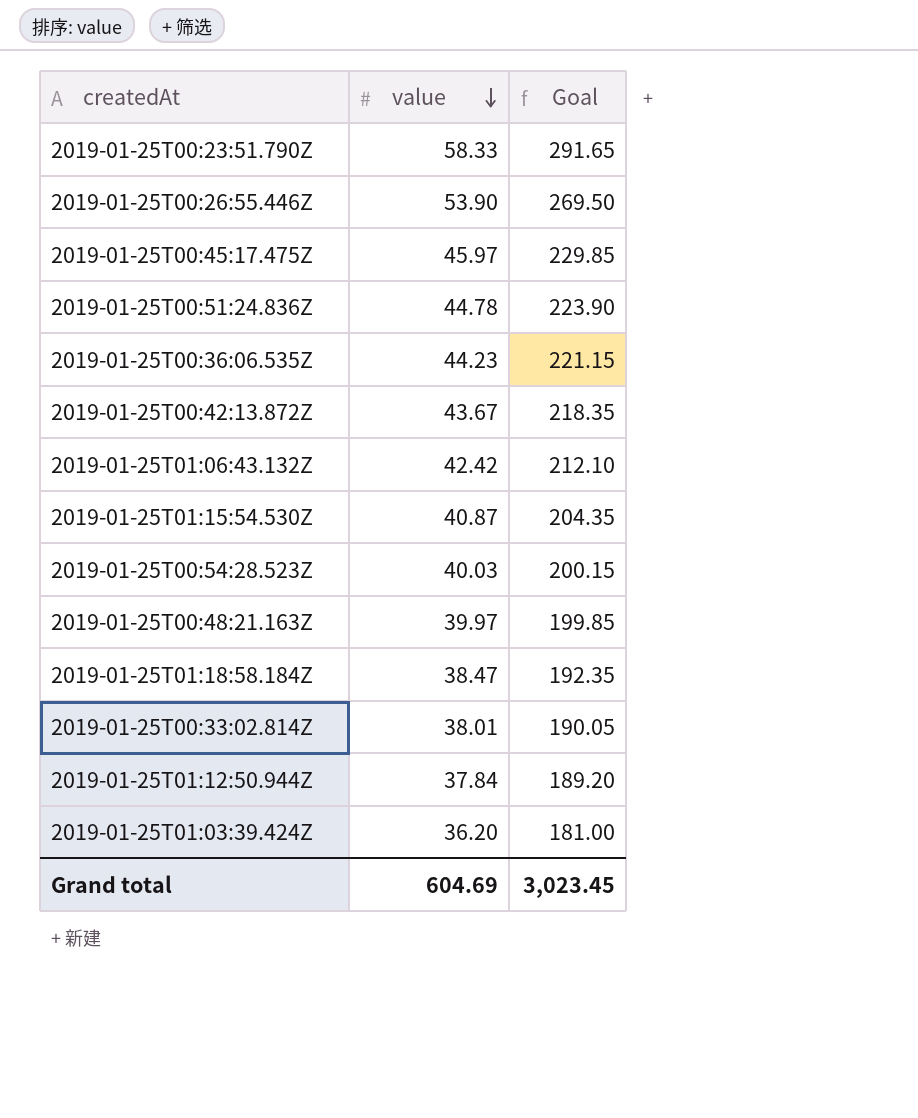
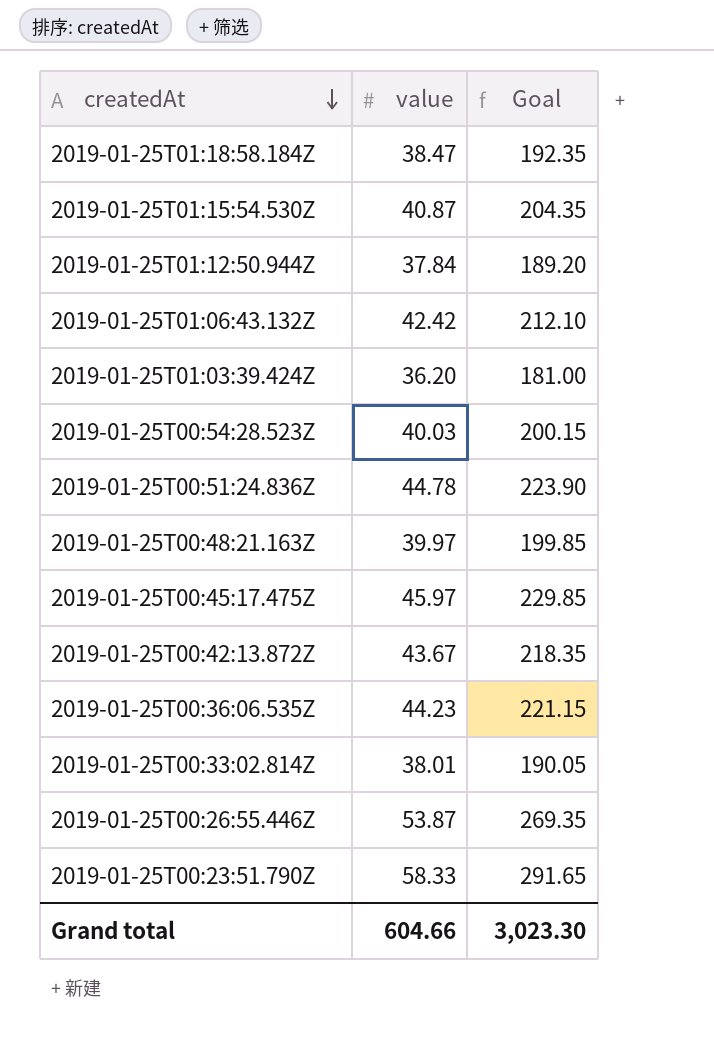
row order: value descending -> createdAt descending
2019-01-25T00:26:55.446Z | value: 53.90 -> 53.87
2019-01-25T00:26:55.446Z | Goal: 269.50 -> 269.35
Grand total | value: 604.69 -> 604.66
Grand total | Goal: 3,023.45 -> 3,023.30

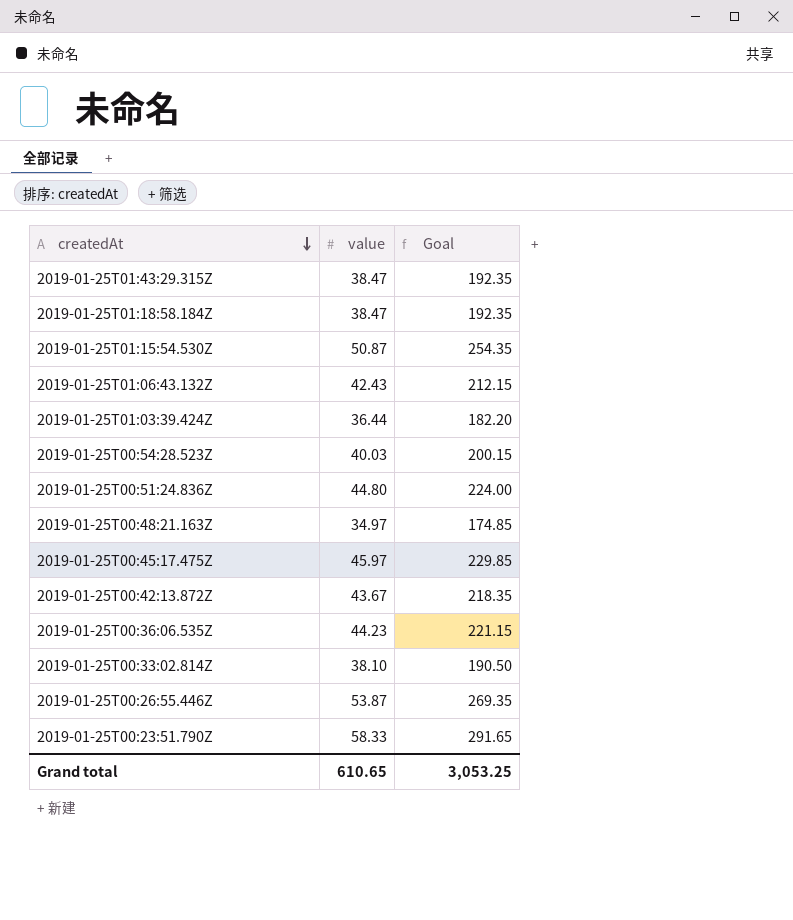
row 2019-01-25T01:12:50.944Z: 37.84 | 189.20 -> none
row 2019-01-25T01:43:29.315Z: none -> 38.47 | 192.35
2019-01-25T01:15:54.530Z | value: 40.87 -> 50.87
2019-01-25T01:15:54.530Z | Goal: 204.35 -> 254.35
2019-01-25T01:06:43.132Z | value: 42.42 -> 42.43
2019-01-25T01:06:43.132Z | Goal: 212.10 -> 212.15
2019-01-25T01:03:39.424Z | value: 36.20 -> 36.44
2019-01-25T01:03:39.424Z | Goal: 181.00 -> 182.20
2019-01-25T00:51:24.836Z | value: 44.78 -> 44.80
2019-01-25T00:51:24.836Z | Goal: 223.90 -> 224.00
2019-01-25T00:48:21.163Z | value: 39.97 -> 34.97
2019-01-25T00:48:21.163Z | Goal: 199.85 -> 174.85
2019-01-25T00:33:02.814Z | value: 38.01 -> 38.10
2019-01-25T00:33:02.814Z | Goal: 190.05 -> 190.50
Grand total | value: 604.66 -> 610.65
Grand total | Goal: 3,023.30 -> 3,053.25

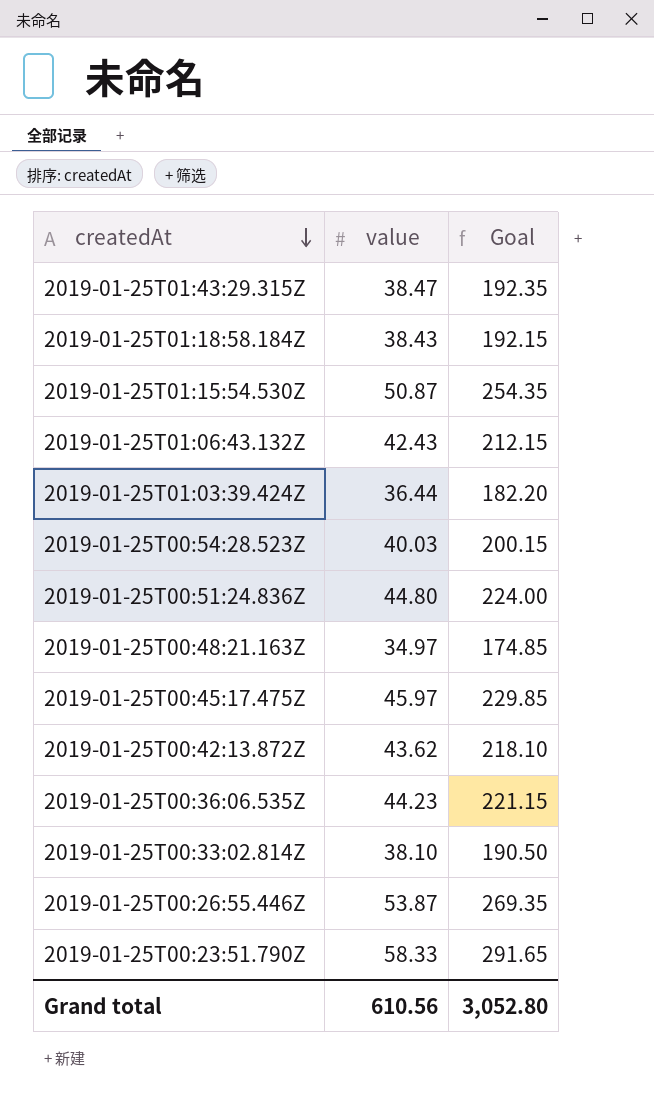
2019-01-25T01:18:58.184Z | value: 38.47 -> 38.43
2019-01-25T01:18:58.184Z | Goal: 192.35 -> 192.15
2019-01-25T00:42:13.872Z | value: 43.67 -> 43.62
2019-01-25T00:42:13.872Z | Goal: 218.35 -> 218.10
Grand total | value: 610.65 -> 610.56
Grand total | Goal: 3,053.25 -> 3,052.80

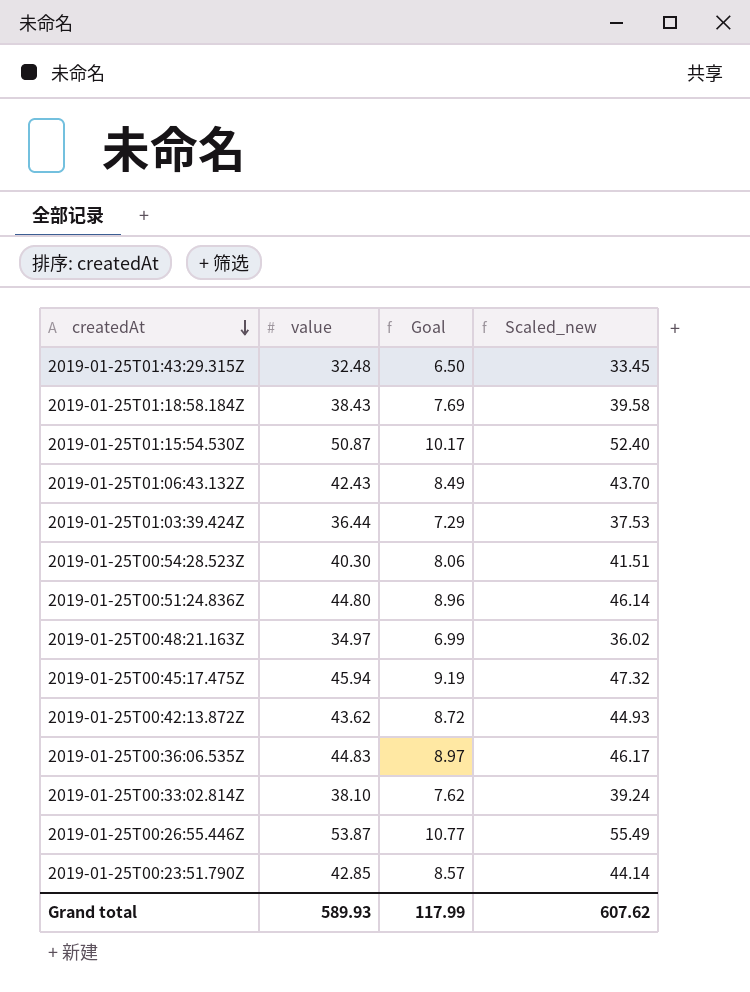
column Goal | formula: [value] * 5 -> [value] * 0.2
column Scaled_new | formula: none -> [value] * 1.03
2019-01-25T01:43:29.315Z | value: 38.47 -> 32.48
2019-01-25T00:54:28.523Z | value: 40.03 -> 40.30
2019-01-25T00:45:17.475Z | value: 45.97 -> 45.94
2019-01-25T00:36:06.535Z | value: 44.23 -> 44.83
2019-01-25T00:23:51.790Z | value: 58.33 -> 42.85
Grand total | value: 610.56 -> 589.93
Grand total | Goal: 3,052.80 -> 117.99

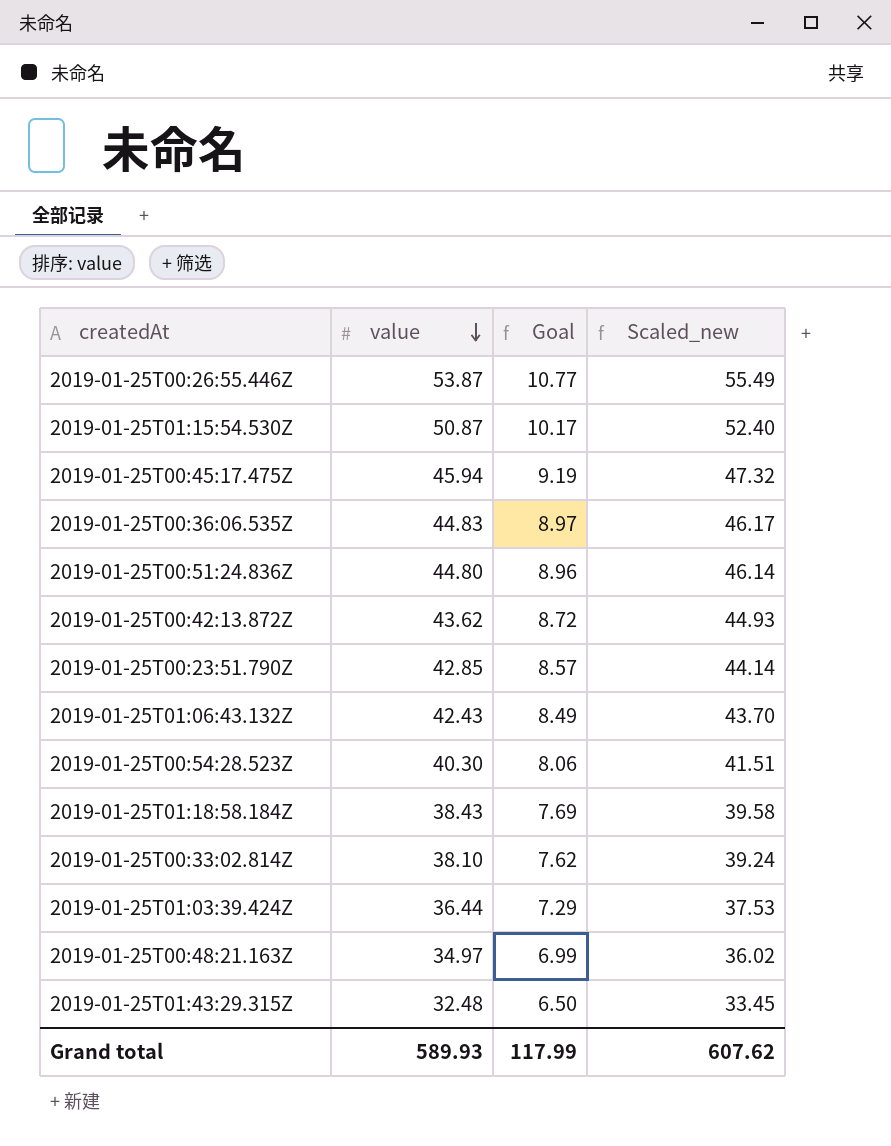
row order: createdAt descending -> value descending

